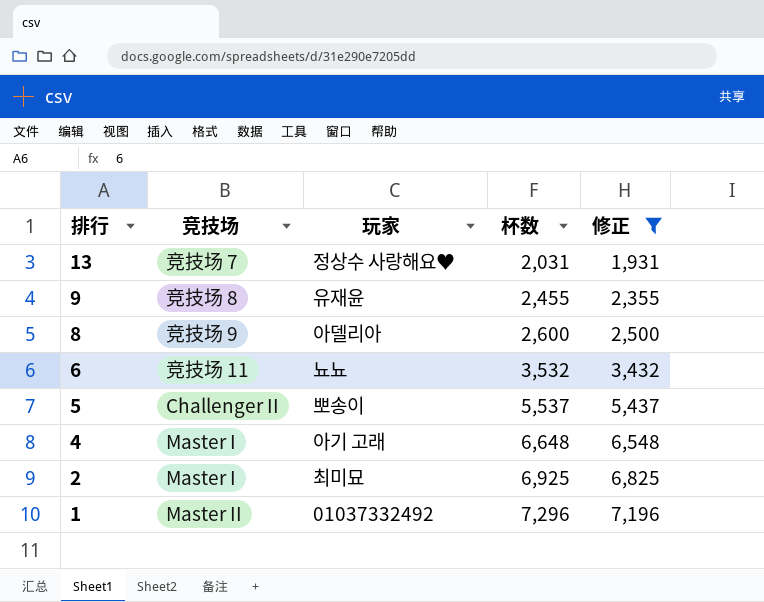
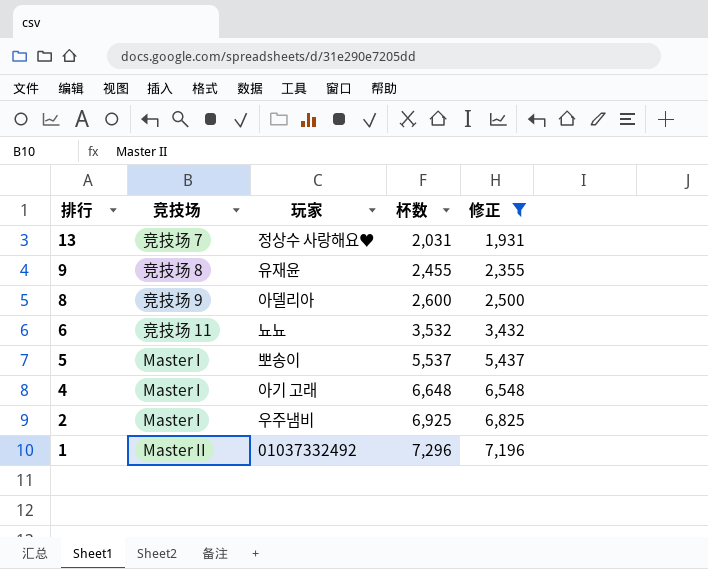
5 | 竞技场: Challenger II -> Master I
2 | 玩家: 최미묘 -> 우주냄비

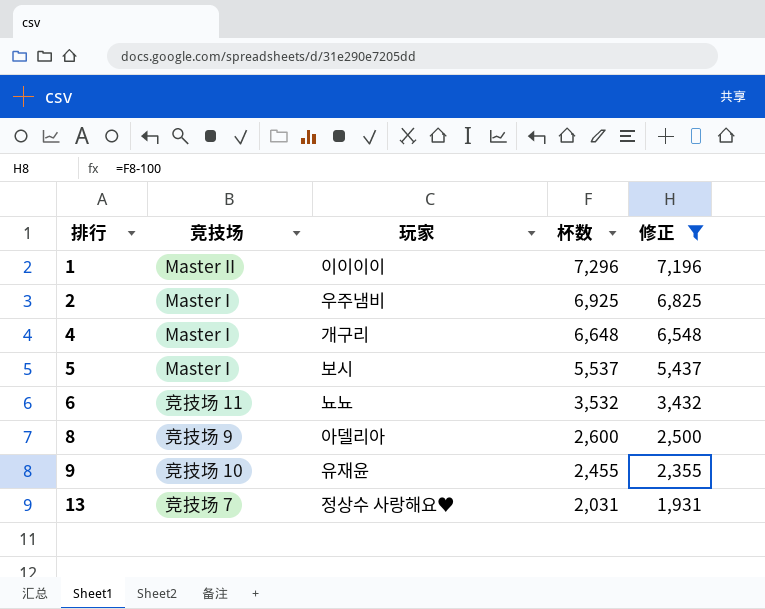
row order: 排行 descending -> 排行 ascending
1 | 玩家: 01037332492 -> 이이이이
4 | 玩家: 아기 고래 -> 개구리
5 | 玩家: 뽀송이 -> 보시
9 | 竞技场: 竞技场 8 -> 竞技场 10

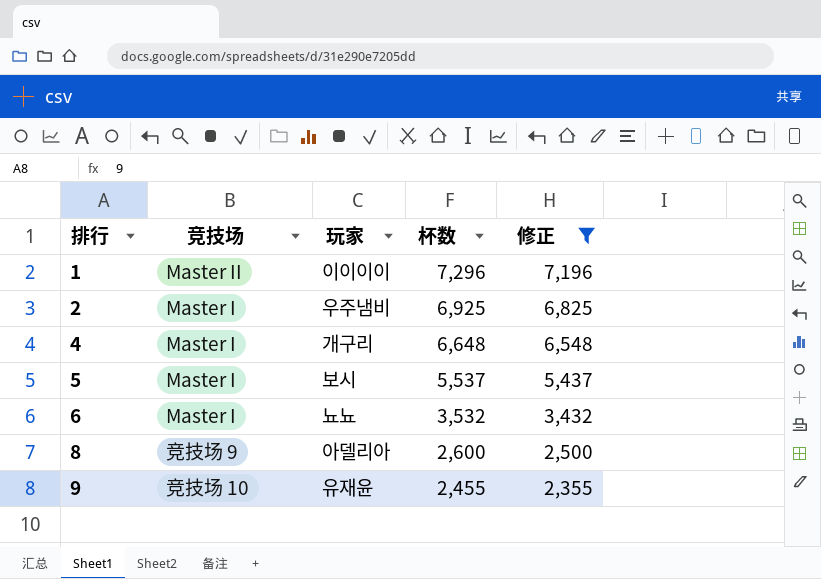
row 13: 竞技场 7 | 정상수 사랑해요♥ | 2,031 | 1,931 -> none
6 | 竞技场: 竞技场 11 -> Master I

